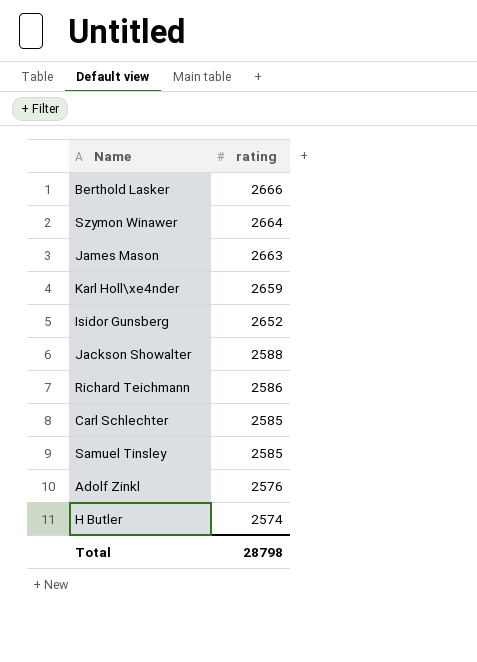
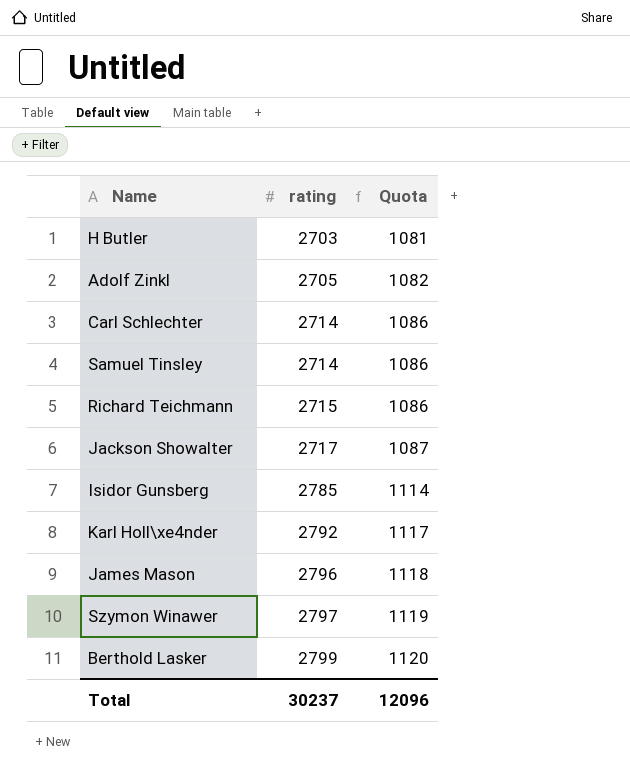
row order: rating descending -> rating ascending
column Quota | formula: none -> [rating] * 0.4
H Butler | rating: 2574 -> 2703
Adolf Zinkl | rating: 2576 -> 2705
Carl Schlechter | rating: 2585 -> 2714
Samuel Tinsley | rating: 2585 -> 2714
Richard Teichmann | rating: 2586 -> 2715
Jackson Showalter | rating: 2588 -> 2717
Isidor Gunsberg | rating: 2652 -> 2785
Karl Holl\xe4nder | rating: 2659 -> 2792
James Mason | rating: 2663 -> 2796
Szymon Winawer | rating: 2664 -> 2797
Berthold Lasker | rating: 2666 -> 2799
Total | rating: 28798 -> 30237

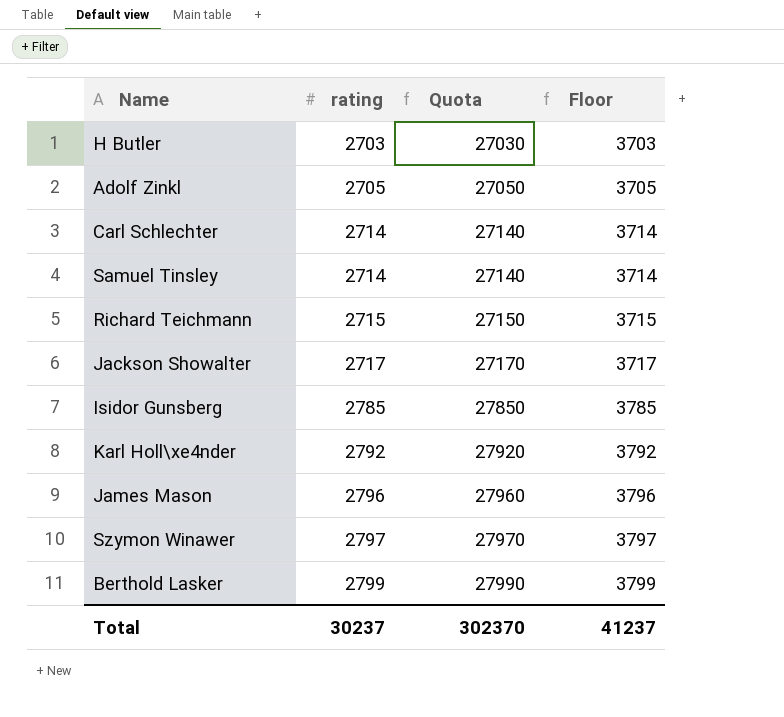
column Quota | formula: [rating] * 0.4 -> [rating] * 10
column Floor | formula: none -> [rating] + 1000
Total | Quota: 12096 -> 302370

